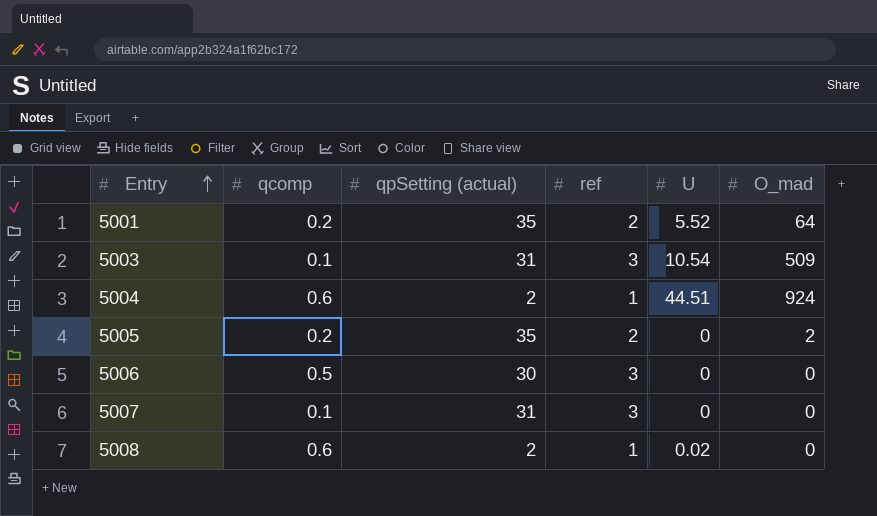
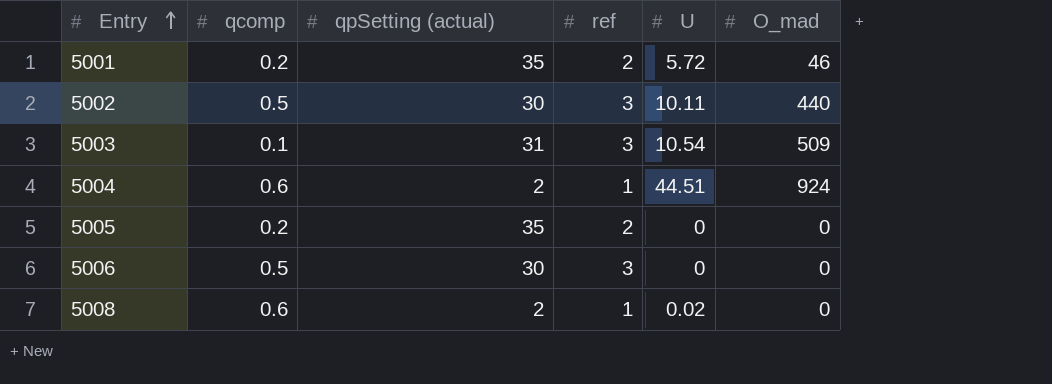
row 5007: 0.1 | 31 | 3 | 0 | 0 -> none
5001 | U: 5.52 -> 5.72
5001 | O_mad: 64 -> 46
row 5002: none -> 0.5 | 30 | 3 | 10.11 | 440
5005 | O_mad: 2 -> 0

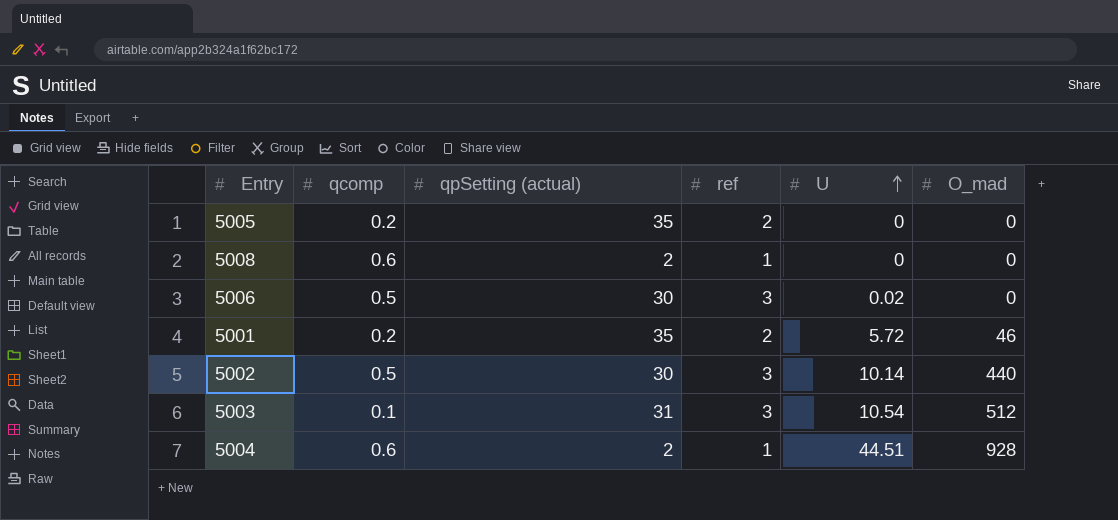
row order: Entry ascending -> U ascending
5008 | U: 0.02 -> 0
5006 | U: 0 -> 0.02
5002 | U: 10.11 -> 10.14
5003 | O_mad: 509 -> 512
5004 | O_mad: 924 -> 928

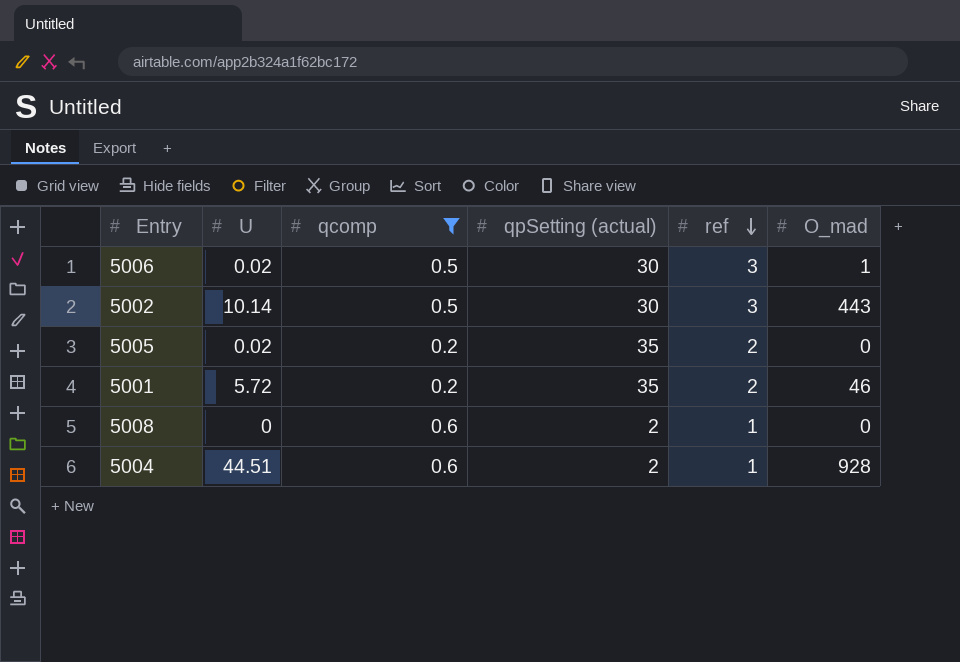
filter: none -> qcomp != 0.1
row order: U ascending -> ref descending
column U | position: 5 -> 2
5006 | O_mad: 0 -> 1
5002 | O_mad: 440 -> 443
5005 | U: 0 -> 0.02

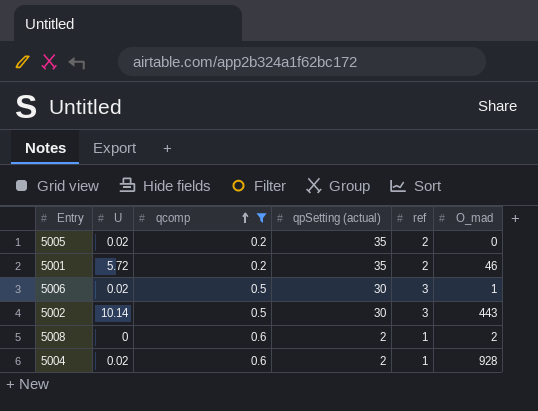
row order: ref descending -> qcomp ascending
5008 | O_mad: 0 -> 2
5004 | U: 44.51 -> 0.02

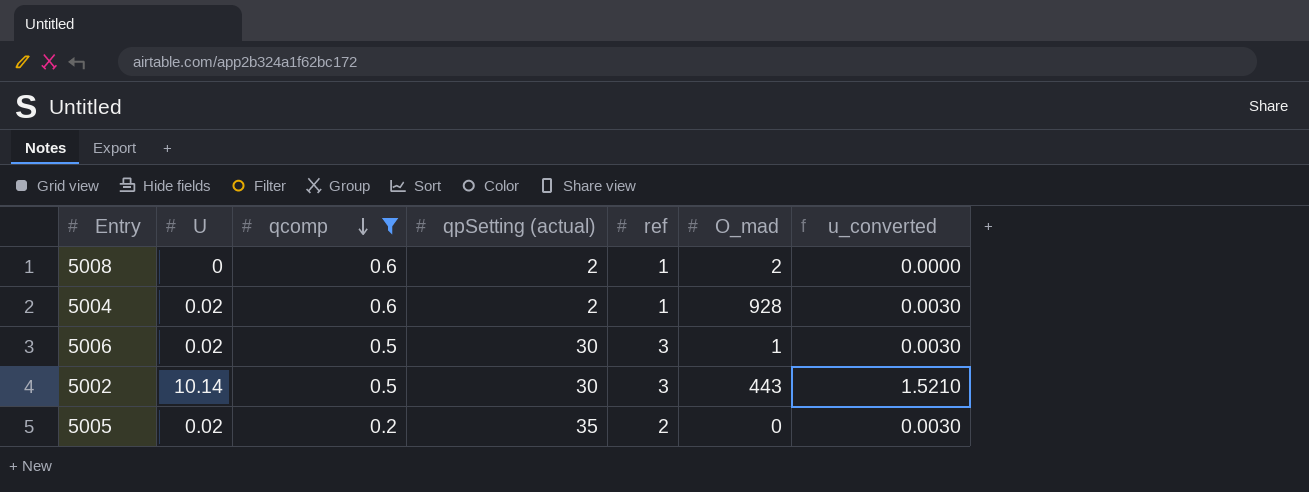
row order: qcomp ascending -> qcomp descending
column u_converted | formula: none -> [U] * 0.15
row 5001: 5.72 | 0.2 | 35 | 2 | 46 -> none

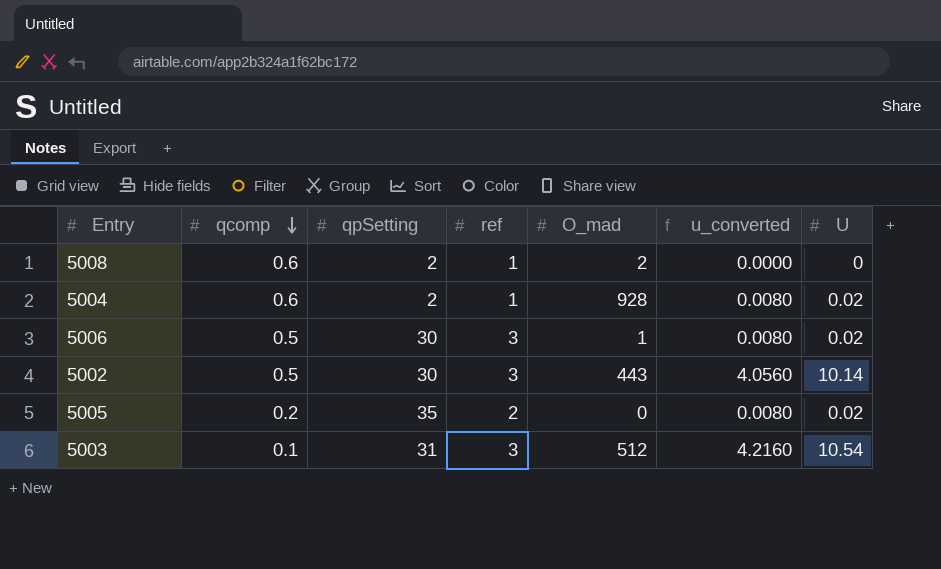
filter: qcomp != 0.1 -> none
column name: qpSetting (actual) -> qpSetting
column u_converted | formula: [U] * 0.15 -> [U] * 0.4
column U | position: 2 -> 7

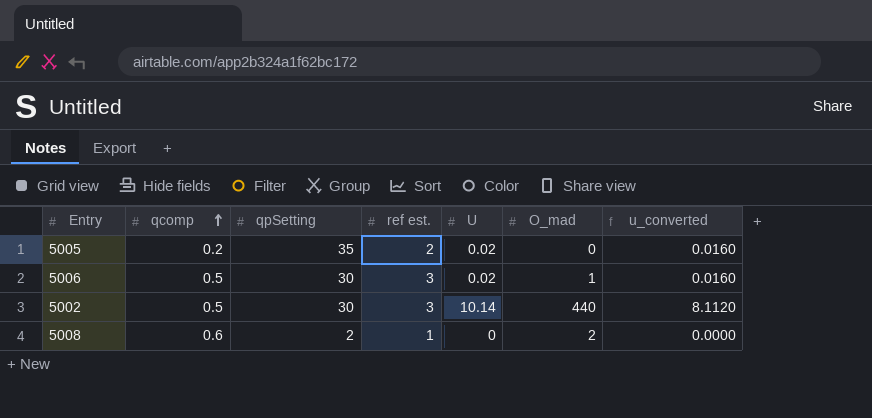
row order: qcomp descending -> qcomp ascending
column name: ref -> ref est.
column U | position: 7 -> 5
column u_converted | formula: [U] * 0.4 -> [U] * 0.8
row 5004: 0.6 | 2 | 1 | 928 | 0.0080 | 0.02 -> none
row 5003: 0.1 | 31 | 3 | 512 | 4.2160 | 10.54 -> none
5002 | O_mad: 443 -> 440

